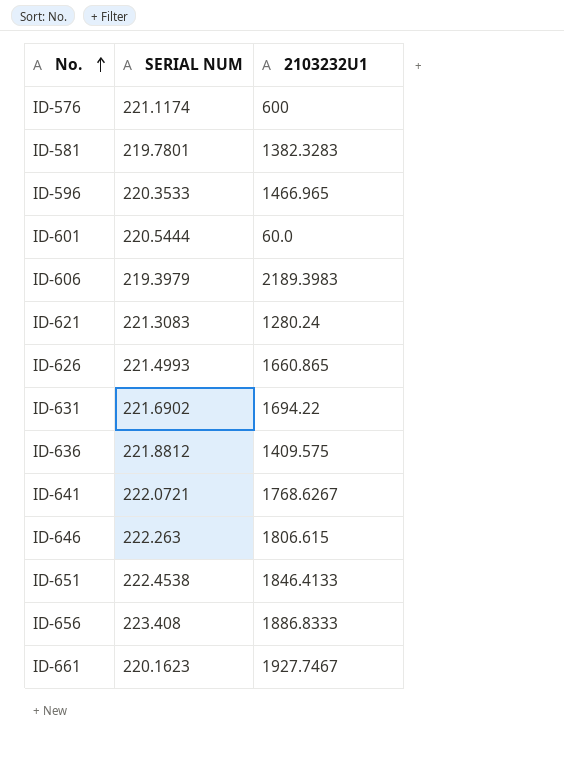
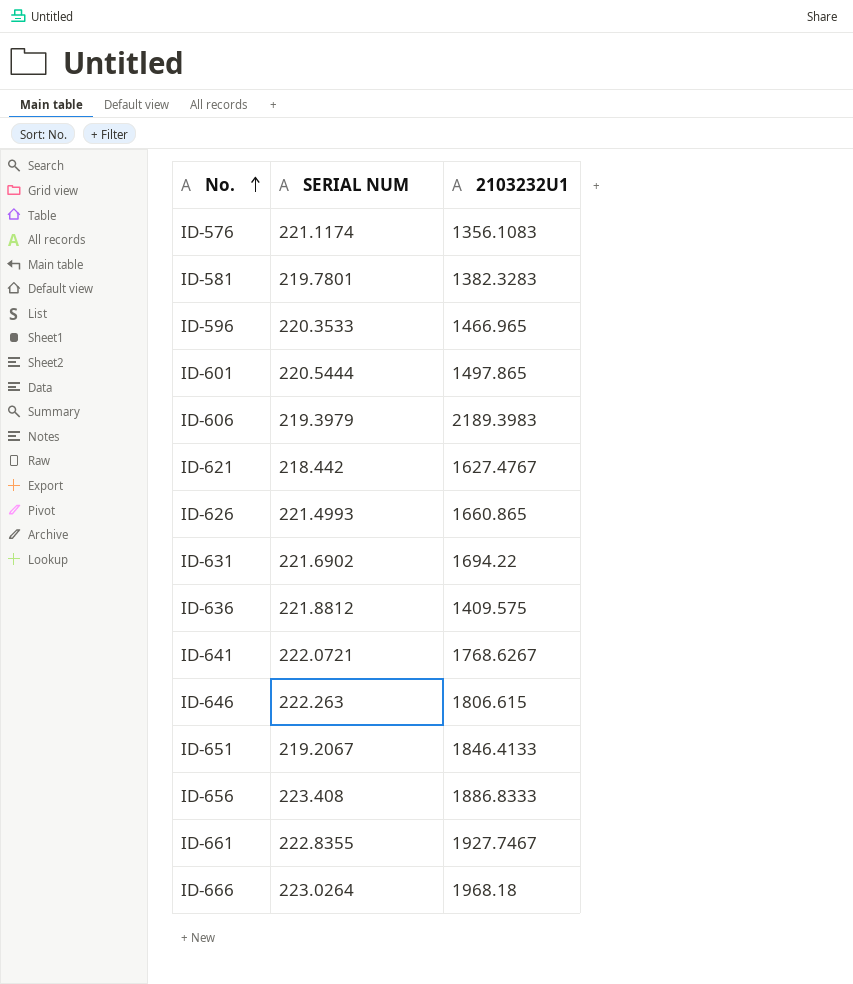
ID-576 | 2103232U1: 600 -> 1356.1083
ID-601 | 2103232U1: 60.0 -> 1497.865
ID-621 | SERIAL NUM: 221.3083 -> 218.442
ID-621 | 2103232U1: 1280.24 -> 1627.4767
ID-651 | SERIAL NUM: 222.4538 -> 219.2067
ID-661 | SERIAL NUM: 220.1623 -> 222.8355
row ID-666: none -> 223.0264 | 1968.18

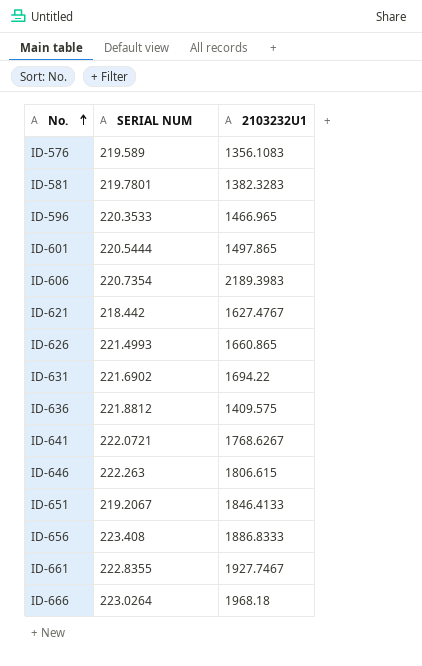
ID-576 | SERIAL NUM: 221.1174 -> 219.589
ID-606 | SERIAL NUM: 219.3979 -> 220.7354

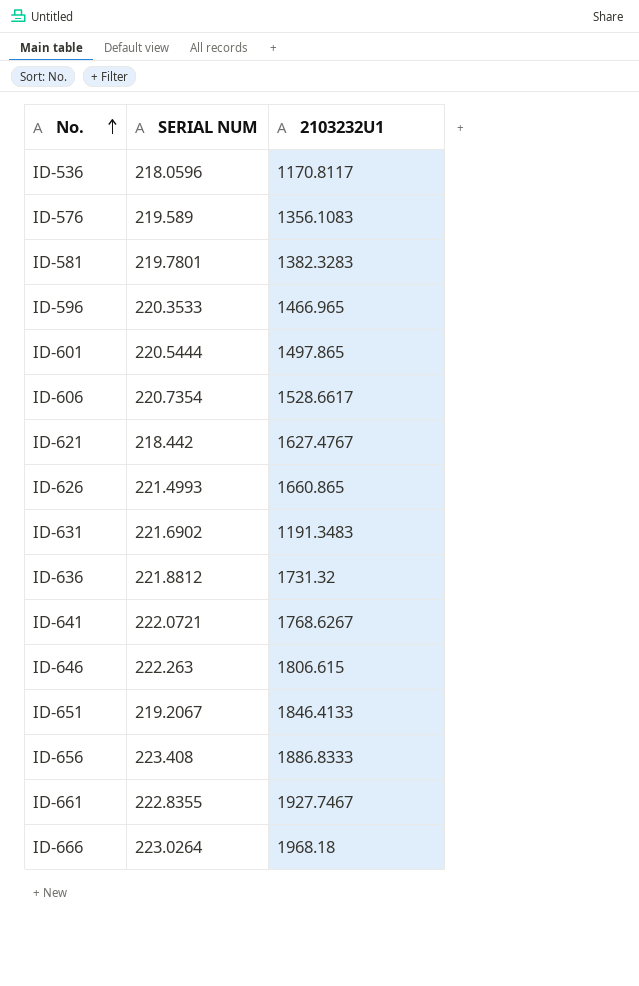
row ID-536: none -> 218.0596 | 1170.8117
ID-606 | 2103232U1: 2189.3983 -> 1528.6617
ID-631 | 2103232U1: 1694.22 -> 1191.3483
ID-636 | 2103232U1: 1409.575 -> 1731.32

